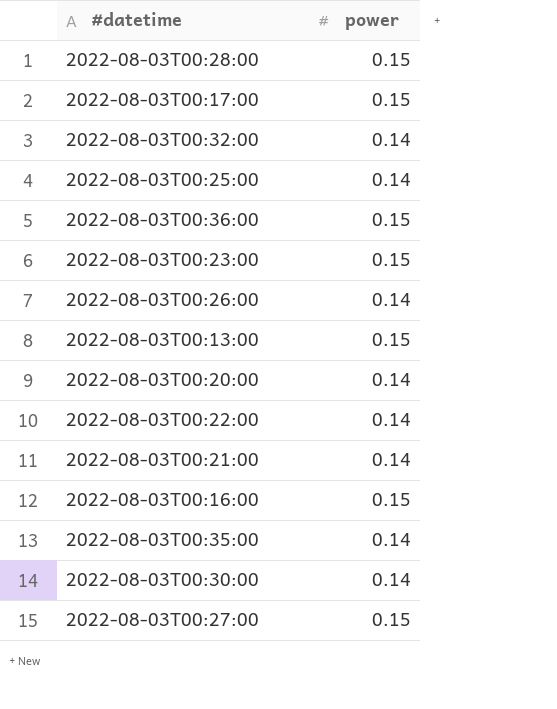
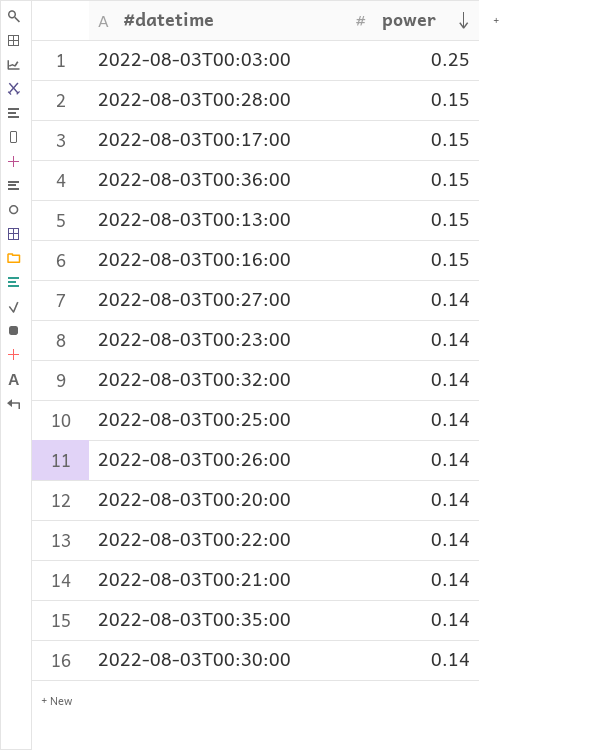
row order: none -> power descending
row 2022-08-03T00:03:00: none -> 0.25
2022-08-03T00:27:00 | power: 0.15 -> 0.14
2022-08-03T00:23:00 | power: 0.15 -> 0.14

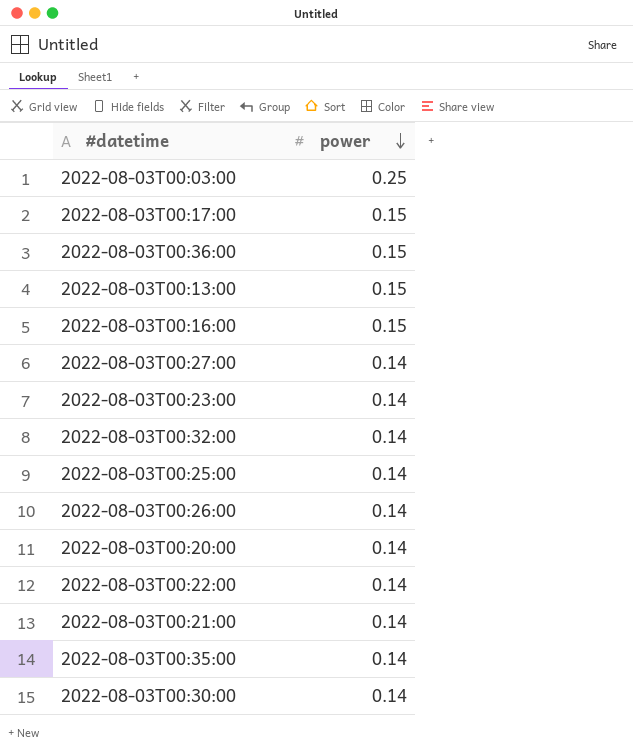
row 2022-08-03T00:28:00: 0.15 -> none

